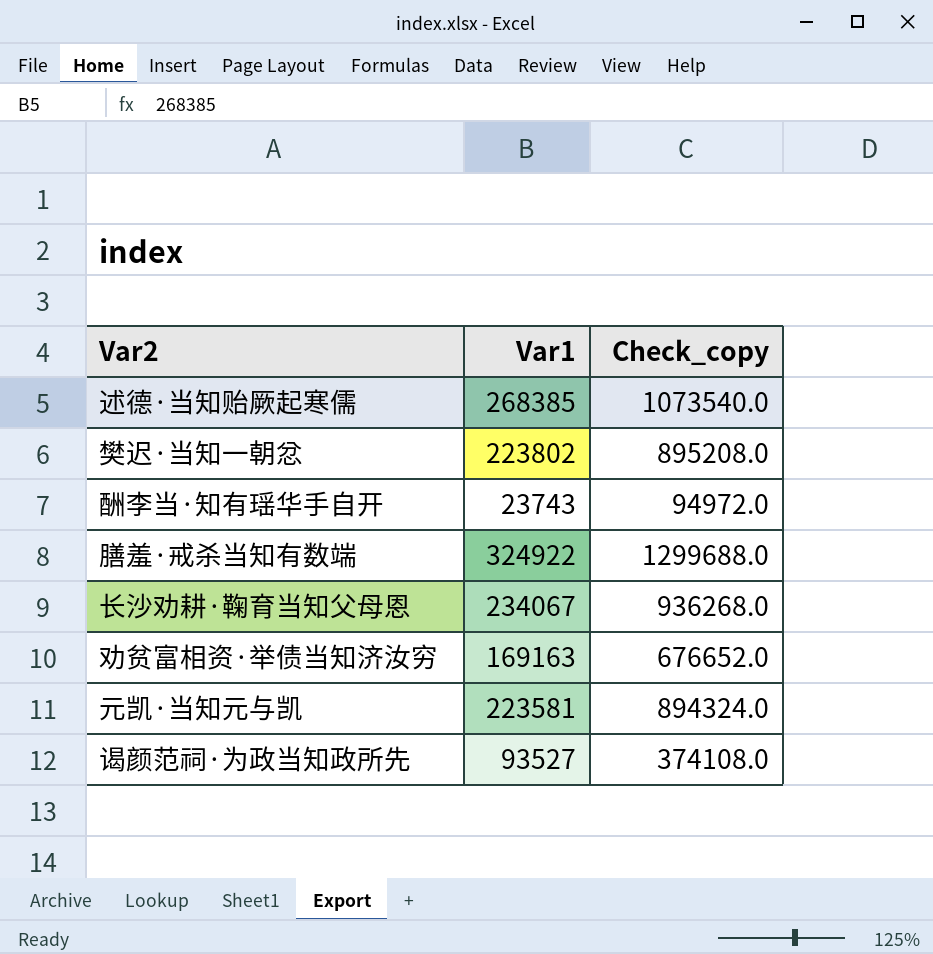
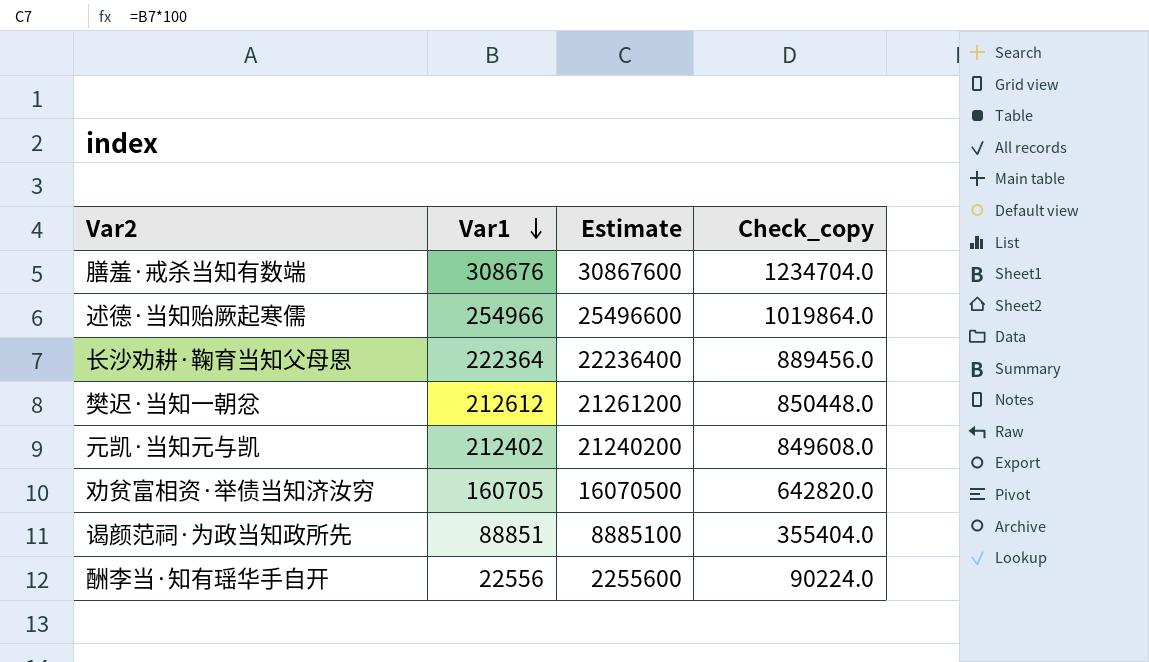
row order: none -> Var1 descending
column Estimate | formula: none -> [Var1] * 100
膳羞·戒杀当知有数端 | Var1: 324922 -> 308676
膳羞·戒杀当知有数端 | Check_copy: 1299688.0 -> 1234704.0
述德·当知贻厥起寒儒 | Var1: 268385 -> 254966
述德·当知贻厥起寒儒 | Check_copy: 1073540.0 -> 1019864.0
长沙劝耕·鞠育当知父母恩 | Var1: 234067 -> 222364
长沙劝耕·鞠育当知父母恩 | Check_copy: 936268.0 -> 889456.0
樊迟·当知一朝忿 | Var1: 223802 -> 212612
樊迟·当知一朝忿 | Check_copy: 895208.0 -> 850448.0
元凯·当知元与凯 | Var1: 223581 -> 212402
元凯·当知元与凯 | Check_copy: 894324.0 -> 849608.0
劝贫富相资·举债当知济汝穷 | Var1: 169163 -> 160705
劝贫富相资·举债当知济汝穷 | Check_copy: 676652.0 -> 642820.0
谒颜范祠·为政当知政所先 | Var1: 93527 -> 88851
谒颜范祠·为政当知政所先 | Check_copy: 374108.0 -> 355404.0
酬李当·知有瑶华手自开 | Var1: 23743 -> 22556
酬李当·知有瑶华手自开 | Check_copy: 94972.0 -> 90224.0

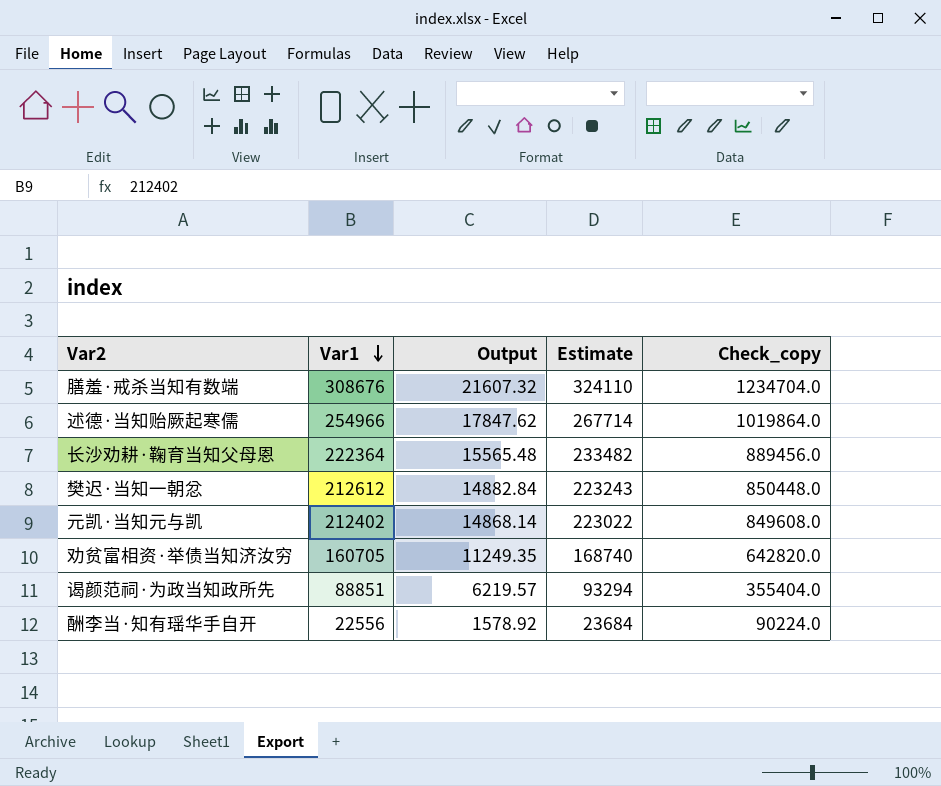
column Output | formula: none -> [Var1] * 0.07
column Estimate | formula: [Var1] * 100 -> [Var1] * 1.05

